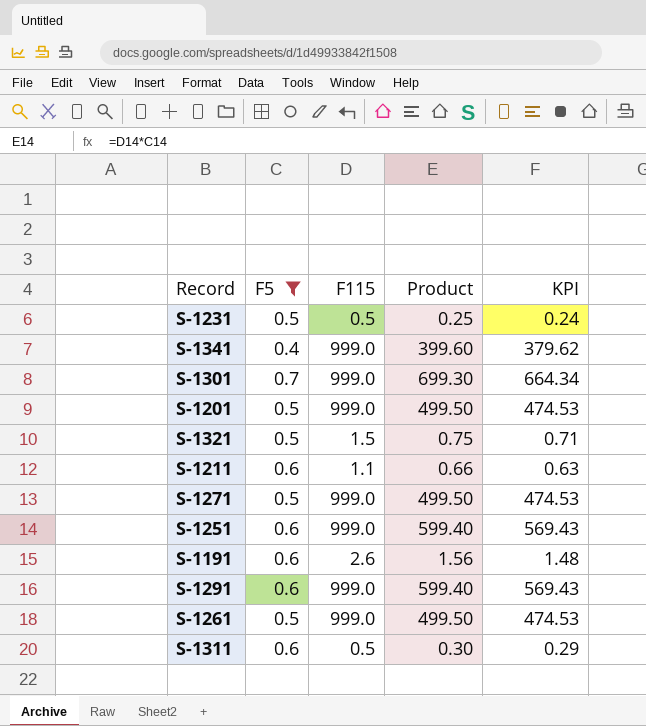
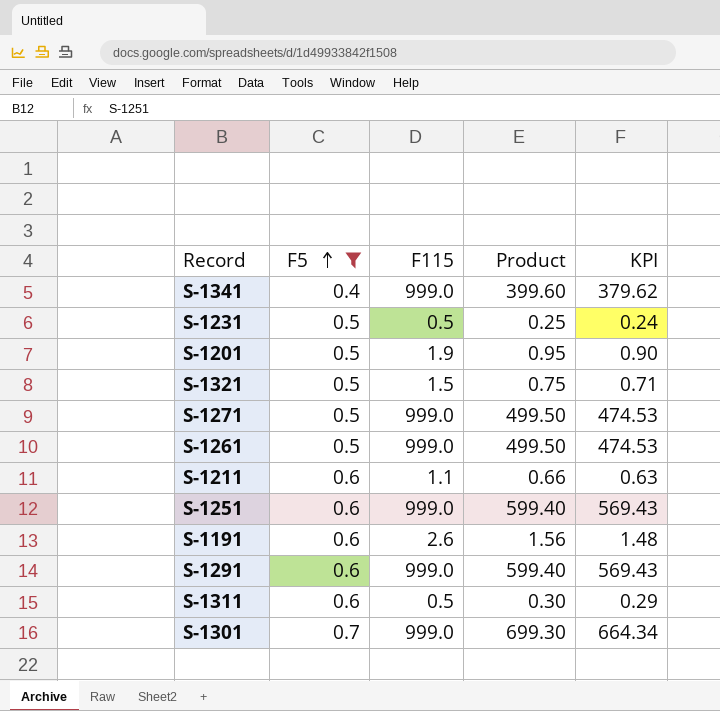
row order: none -> F5 ascending
S-1201 | F115: 999.0 -> 1.9
S-1201 | Product: 499.50 -> 0.95
S-1201 | KPI: 474.53 -> 0.90

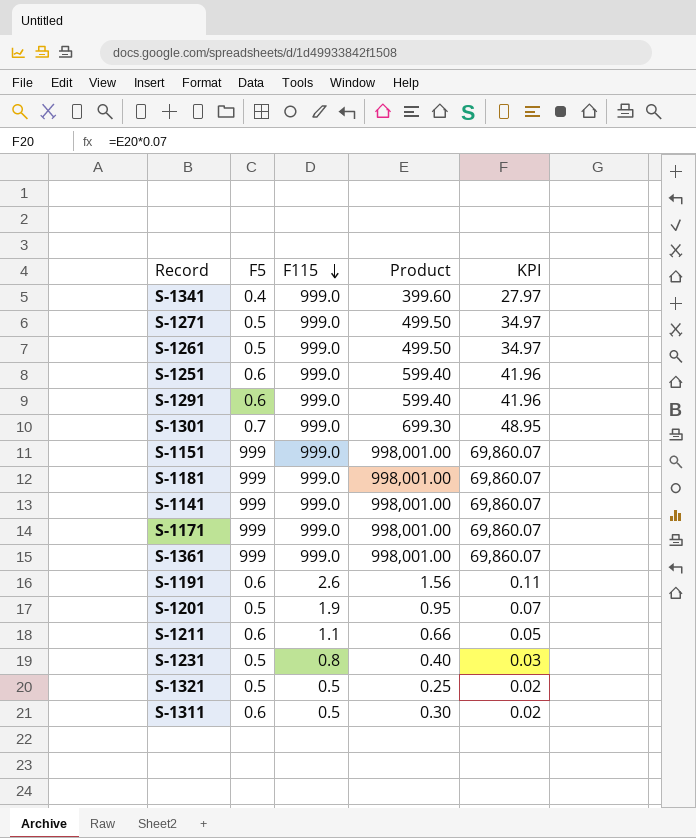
filter: F5 != 999 -> none
row order: F5 ascending -> F115 descending
column KPI | formula: [Product] * 0.95 -> [Product] * 0.07
S-1231 | F115: 0.5 -> 0.8
S-1231 | Product: 0.25 -> 0.40
S-1321 | F115: 1.5 -> 0.5
S-1321 | Product: 0.75 -> 0.25

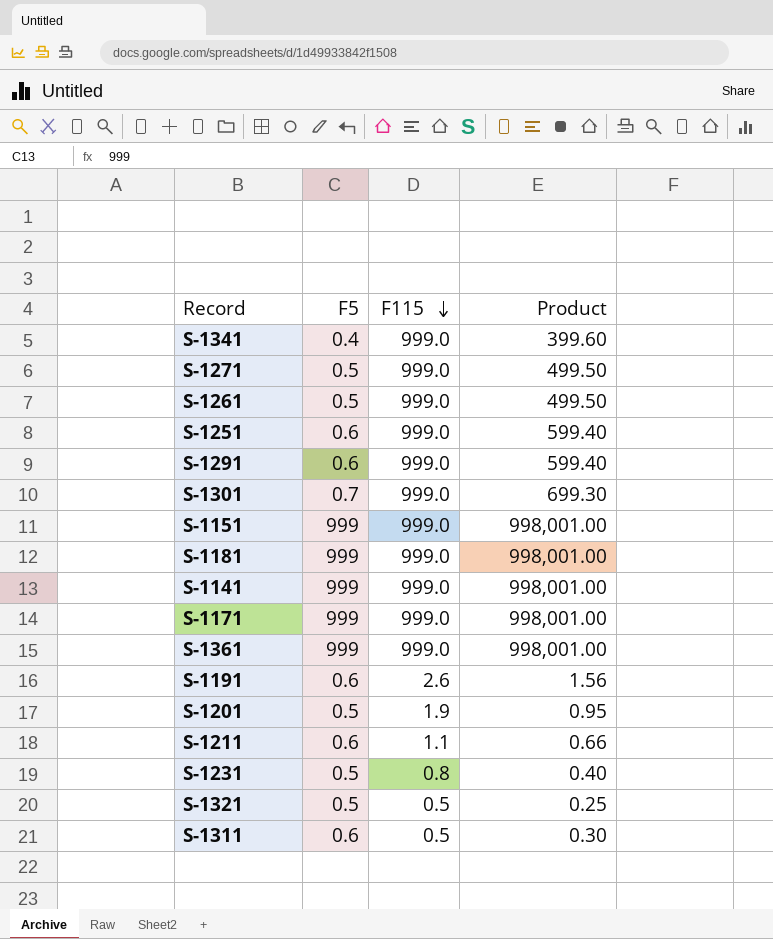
column KPI | formula: [Product] * 0.07 -> none

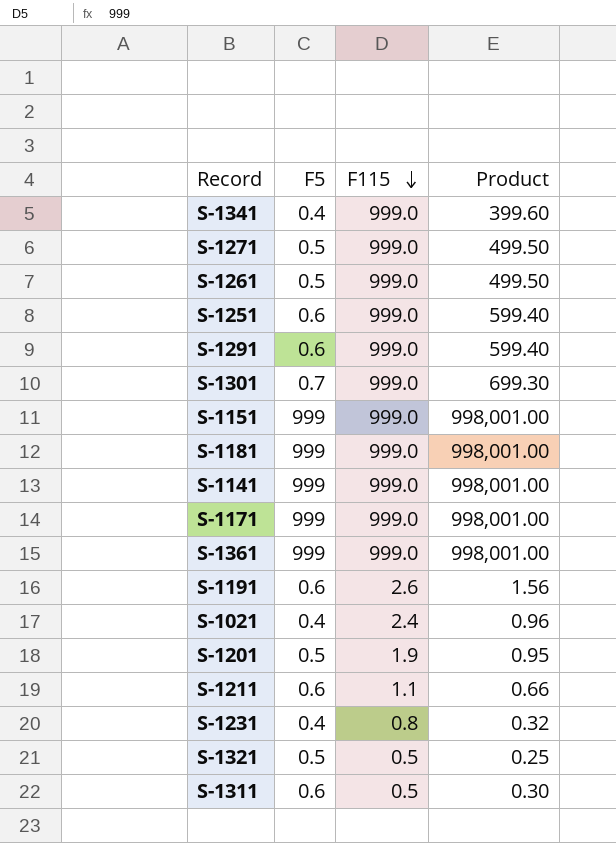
row S-1021: none -> 0.4 | 2.4 | 0.96
S-1231 | F5: 0.5 -> 0.4
S-1231 | Product: 0.40 -> 0.32

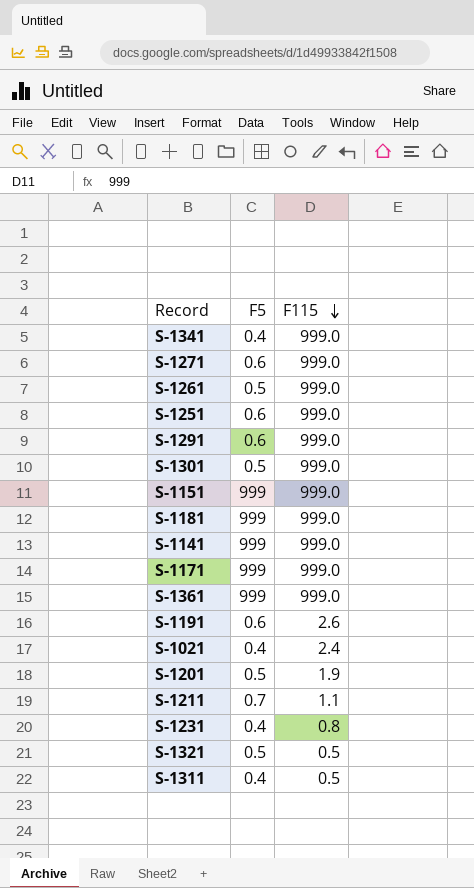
column Product | formula: [F5] * [F115] -> none
S-1271 | F5: 0.5 -> 0.6
S-1301 | F5: 0.7 -> 0.5
S-1211 | F5: 0.6 -> 0.7
S-1311 | F5: 0.6 -> 0.4

